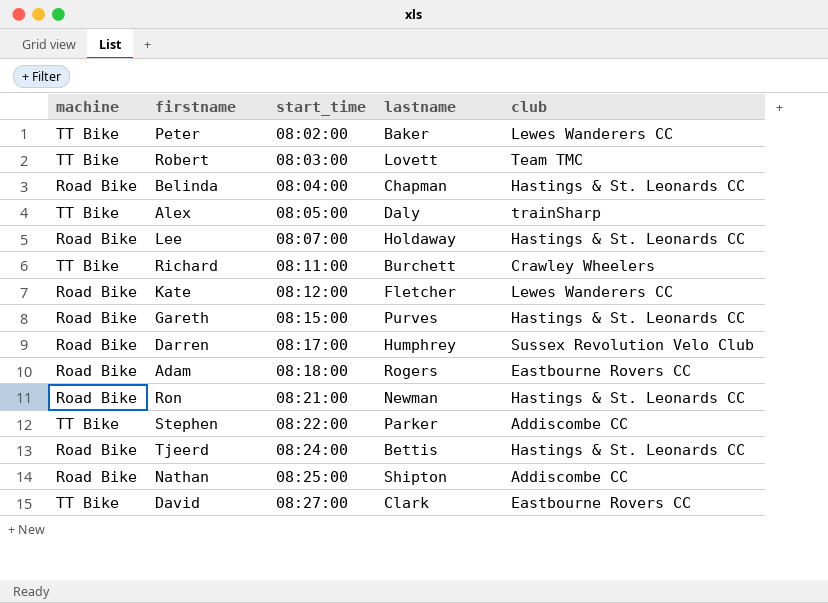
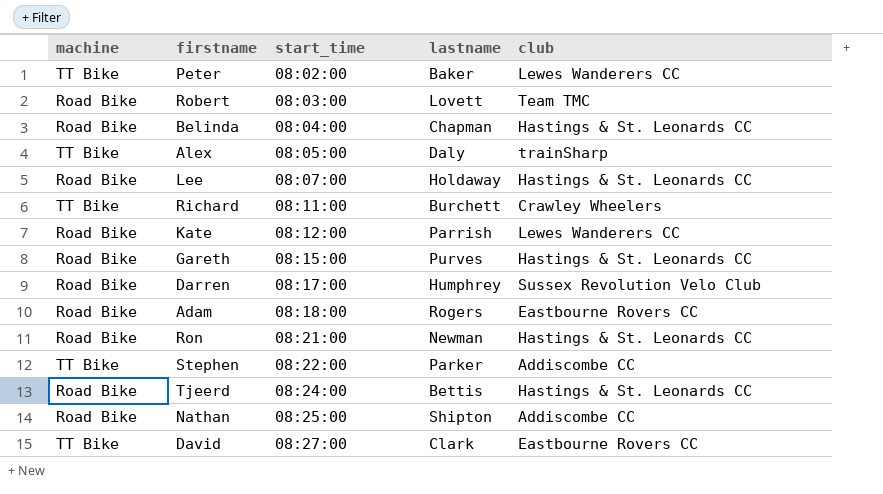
Robert | machine: TT Bike -> Road Bike
Kate | lastname: Fletcher -> Parrish

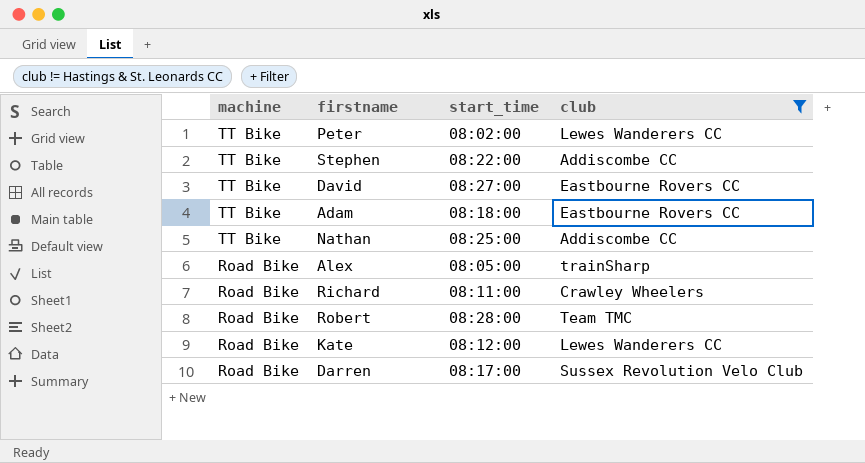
filter: none -> club != Hastings & St. Leonards CC
row order: start_time ascending -> machine descending
column lastname | position: 4 -> none
Adam | machine: Road Bike -> TT Bike
Nathan | machine: Road Bike -> TT Bike
Alex | machine: TT Bike -> Road Bike
Richard | machine: TT Bike -> Road Bike
Robert | start_time: 08:03:00 -> 08:28:00

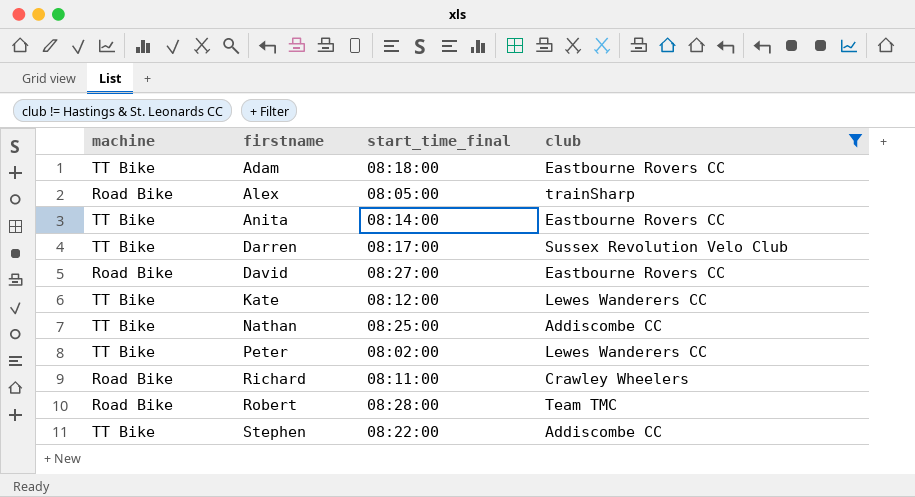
row order: machine descending -> firstname ascending
column name: start_time -> start_time_final
row Anita: none -> TT Bike | 08:14:00 | Eastbourne Rovers CC
Darren | machine: Road Bike -> TT Bike
David | machine: TT Bike -> Road Bike
Kate | machine: Road Bike -> TT Bike

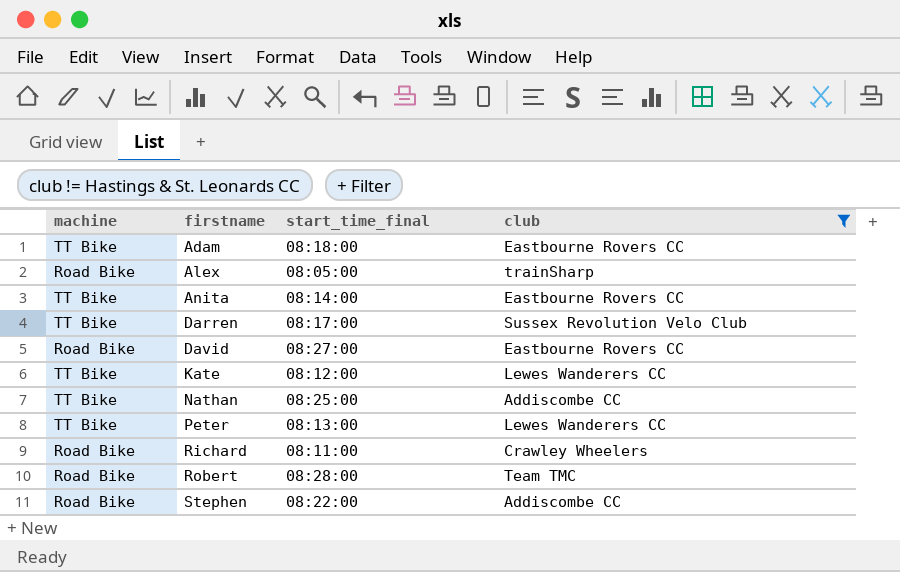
Peter | start_time_final: 08:02:00 -> 08:13:00
Stephen | machine: TT Bike -> Road Bike

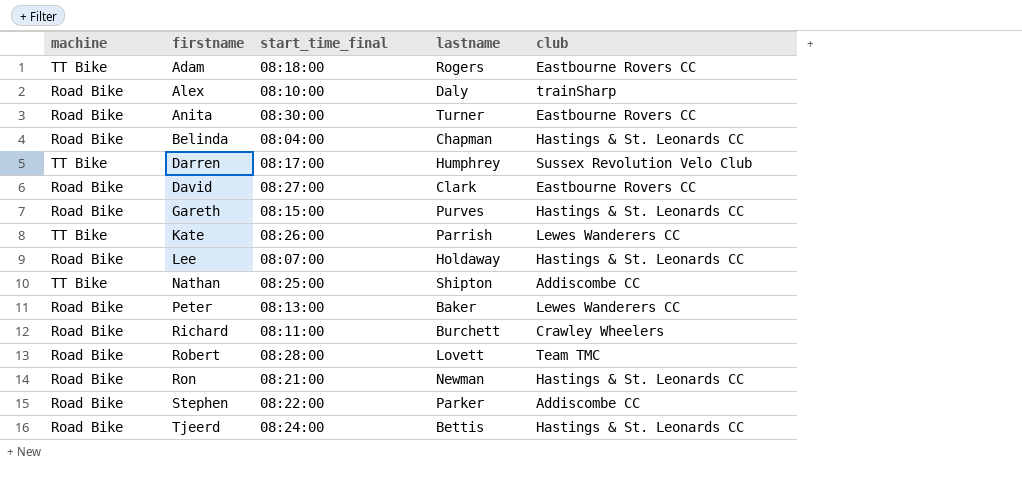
filter: club != Hastings & St. Leonards CC -> none
column lastname | position: none -> 4
Alex | start_time_final: 08:05:00 -> 08:10:00
Anita | machine: TT Bike -> Road Bike
Anita | start_time_final: 08:14:00 -> 08:30:00
Kate | start_time_final: 08:12:00 -> 08:26:00
Peter | machine: TT Bike -> Road Bike

